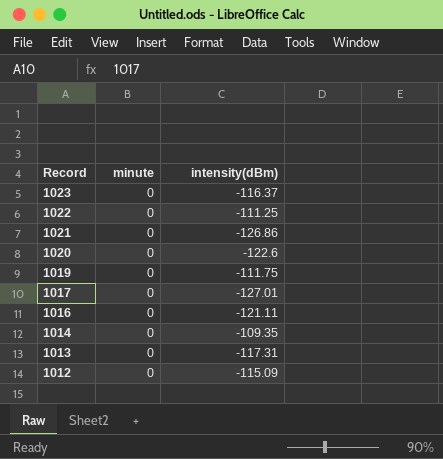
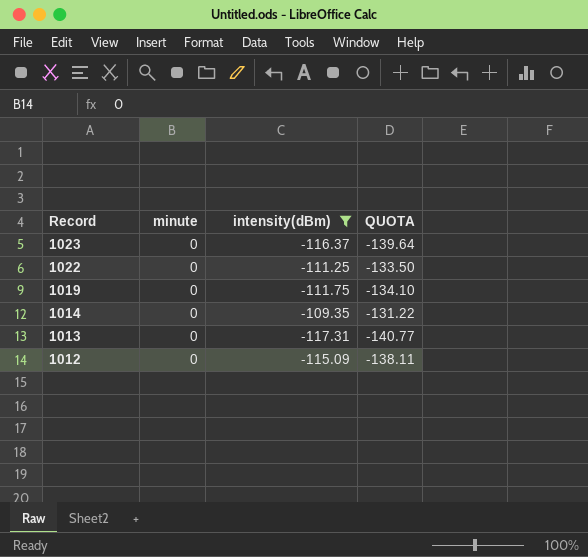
filter: none -> intensity(dBm) >= -117.31
column QUOTA | formula: none -> [intensity(dBm)] * 1.2

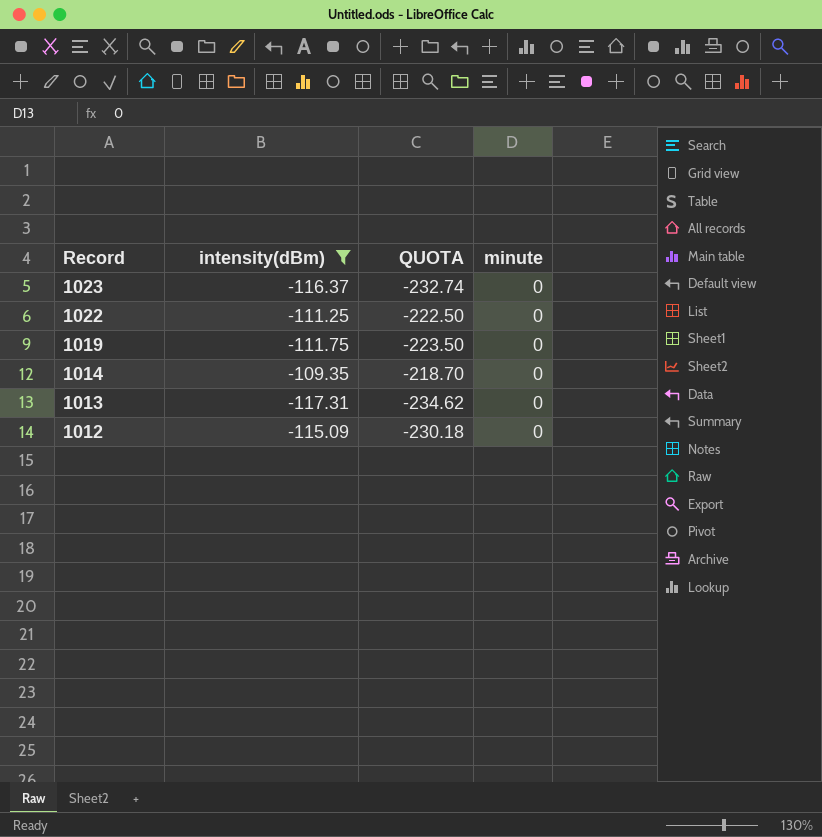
column QUOTA | formula: [intensity(dBm)] * 1.2 -> [intensity(dBm)] * 2
column minute | position: 2 -> 4

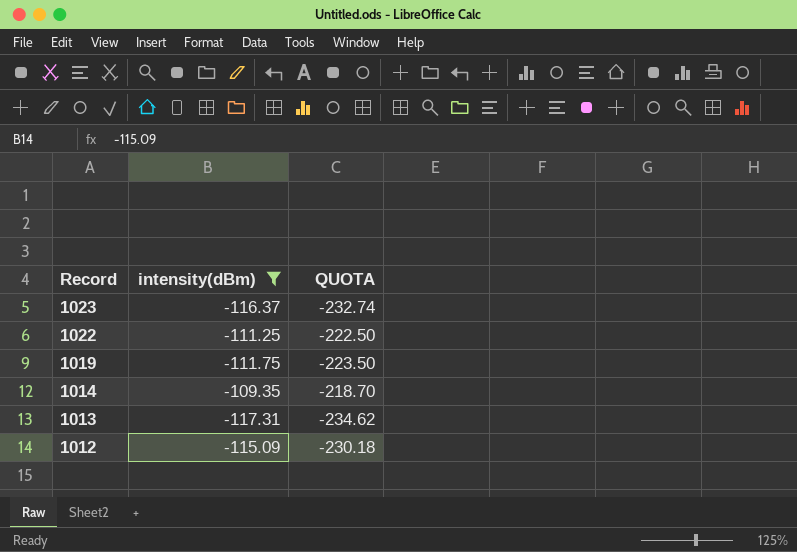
column minute | position: 4 -> none

